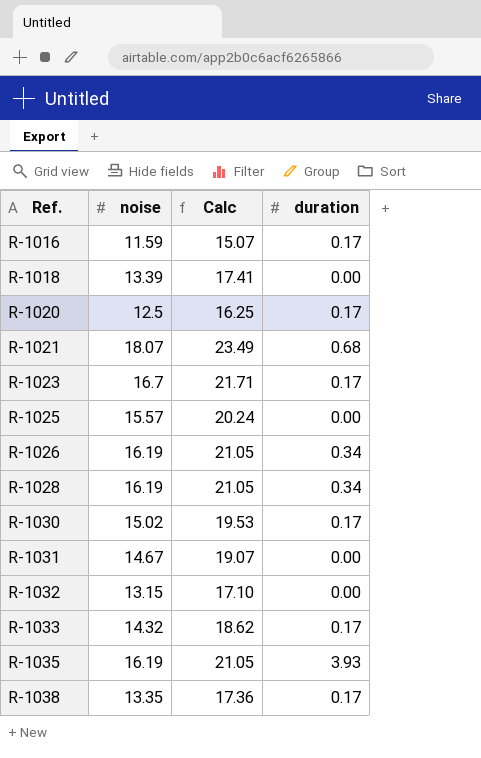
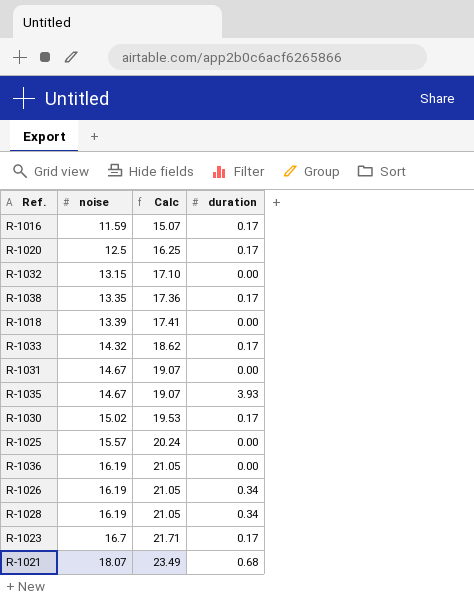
row order: Ref. ascending -> noise ascending
R-1035 | noise: 16.19 -> 14.67
R-1035 | Calc: 21.05 -> 19.07
row R-1036: none -> 16.19 | 21.05 | 0.00

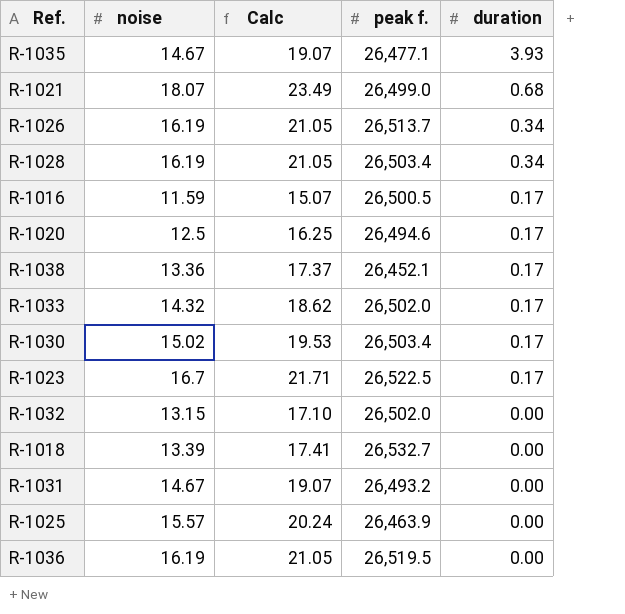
row order: noise ascending -> duration descending
column peak f. | position: none -> 4
R-1038 | noise: 13.35 -> 13.36
R-1038 | Calc: 17.36 -> 17.37

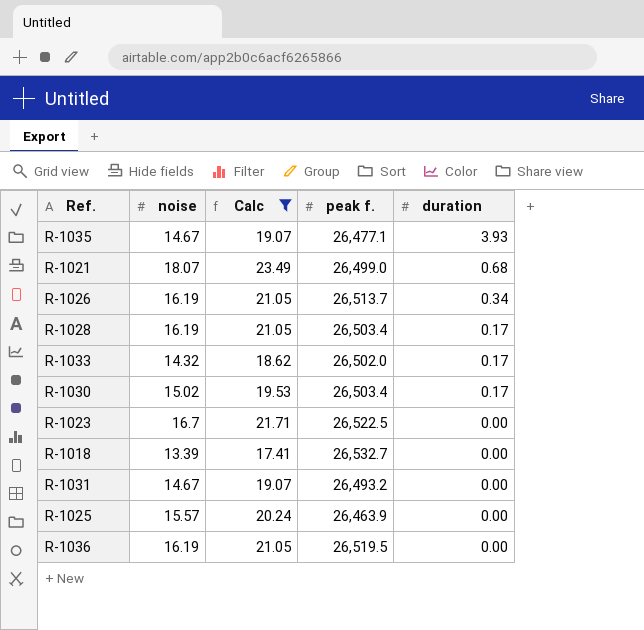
filter: none -> Calc >= 17.41
R-1028 | duration: 0.34 -> 0.17
R-1023 | duration: 0.17 -> 0.00

